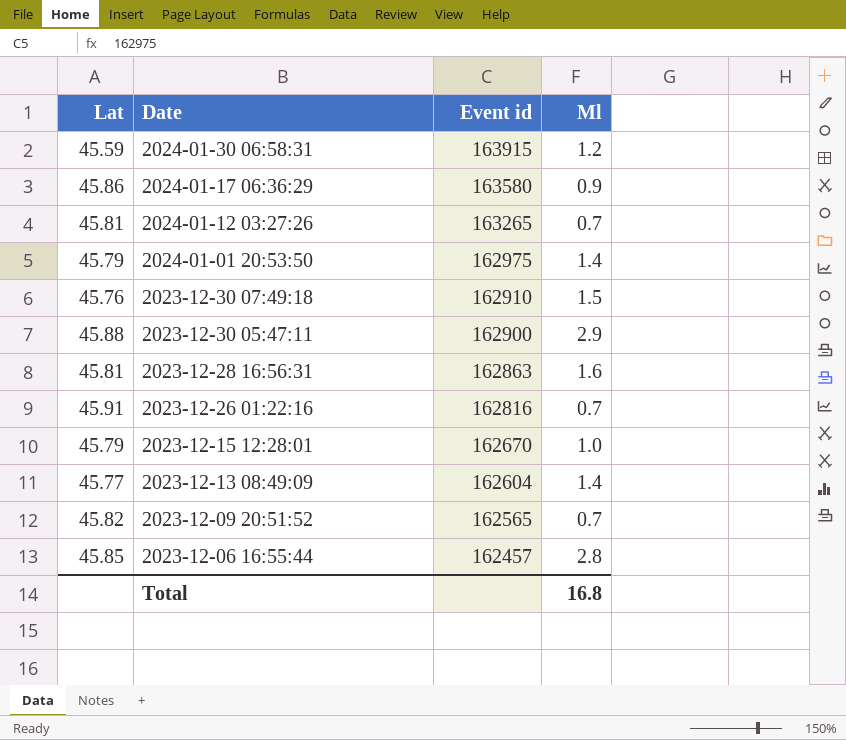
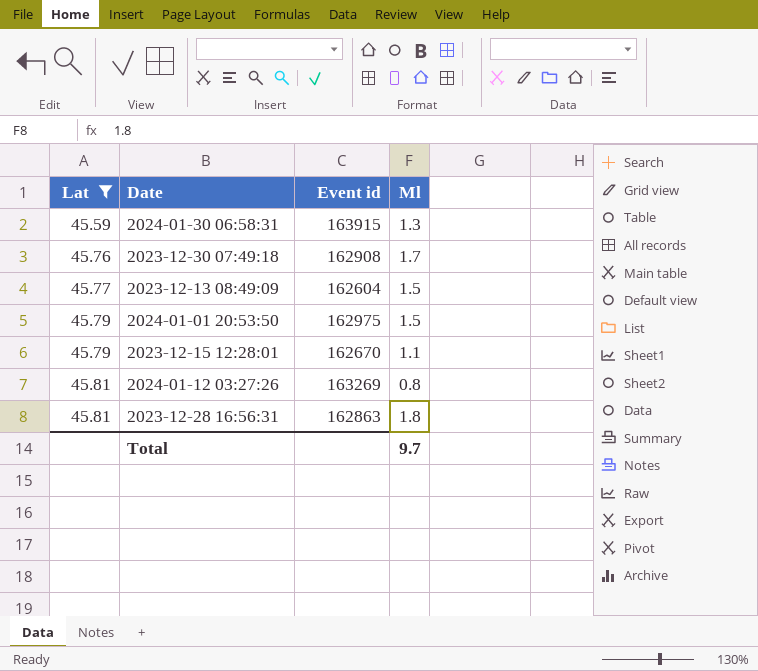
filter: none -> Lat <= 45.81
row order: Date descending -> Lat ascending
2024-01-30 06:58:31 | Ml: 1.2 -> 1.3
2023-12-30 07:49:18 | Event id: 162910 -> 162908
2023-12-30 07:49:18 | Ml: 1.5 -> 1.7
2023-12-13 08:49:09 | Ml: 1.4 -> 1.5
2024-01-01 20:53:50 | Ml: 1.4 -> 1.5
2023-12-15 12:28:01 | Ml: 1.0 -> 1.1
2024-01-12 03:27:26 | Event id: 163265 -> 163269
2024-01-12 03:27:26 | Ml: 0.7 -> 0.8
2023-12-28 16:56:31 | Ml: 1.6 -> 1.8
Total | Ml: 16.8 -> 9.7

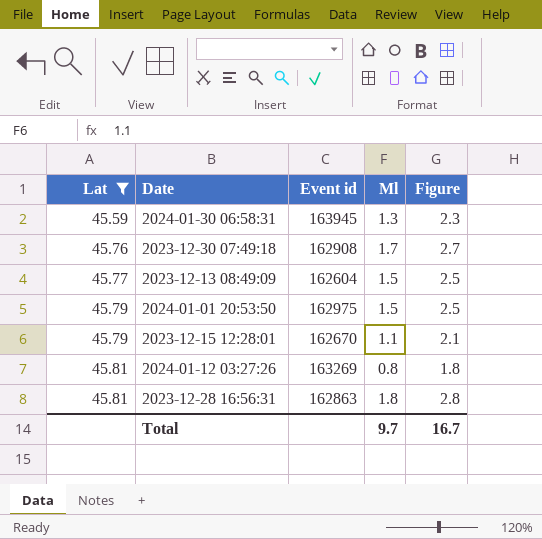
column Figure | formula: none -> [Ml] + 1
2024-01-30 06:58:31 | Event id: 163915 -> 163945

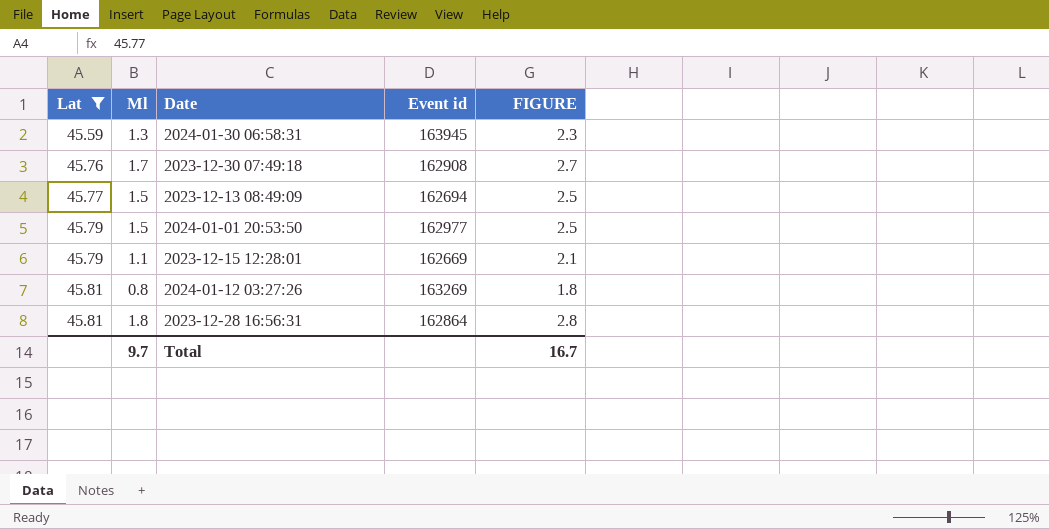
column Ml | position: 4 -> 2
column name: Figure -> FIGURE
2023-12-13 08:49:09 | Event id: 162604 -> 162694
2024-01-01 20:53:50 | Event id: 162975 -> 162977
2023-12-15 12:28:01 | Event id: 162670 -> 162669
2023-12-28 16:56:31 | Event id: 162863 -> 162864

